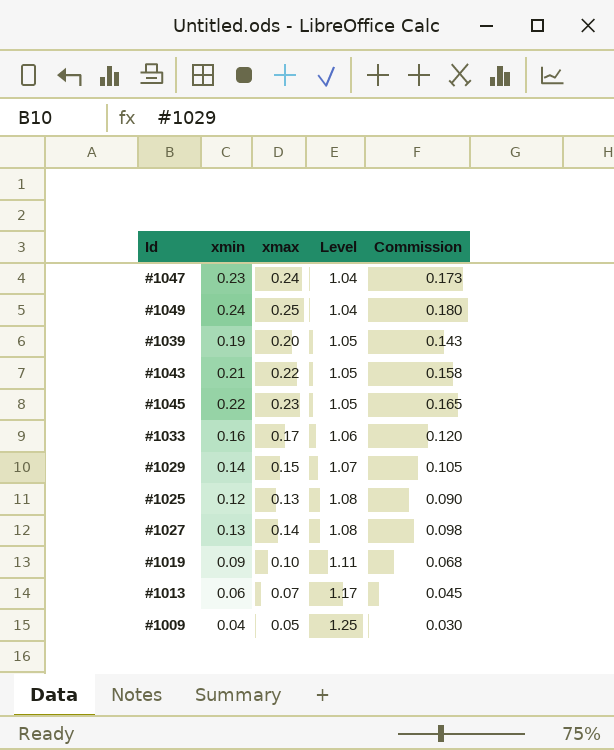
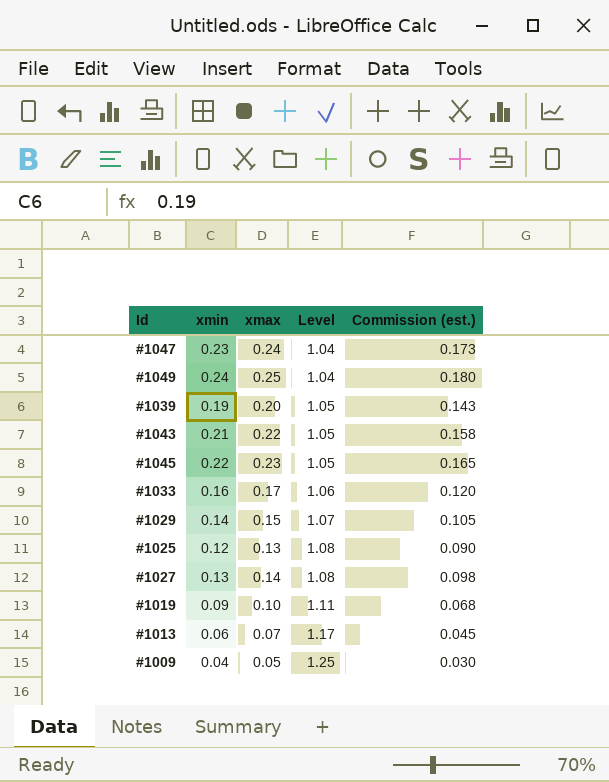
column name: Commission -> Commission (est.)

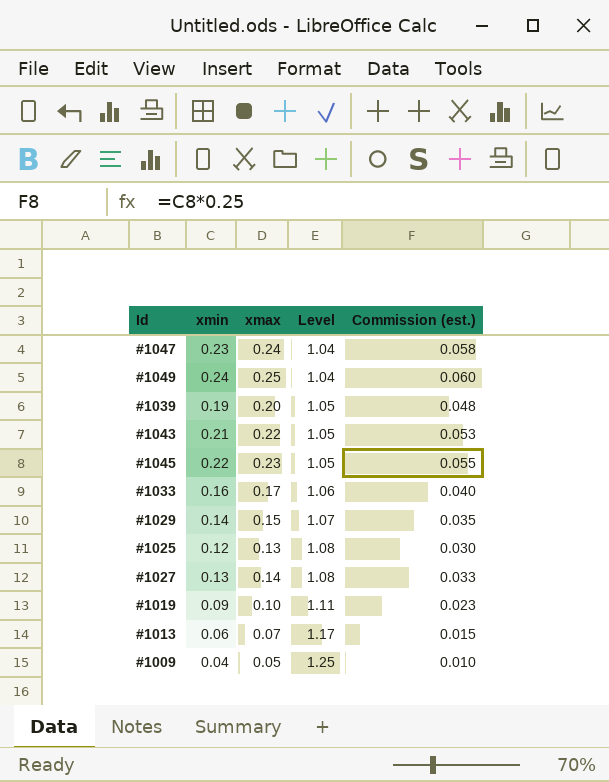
column Commission (est.) | formula: [xmin] * 0.75 -> [xmin] * 0.25

